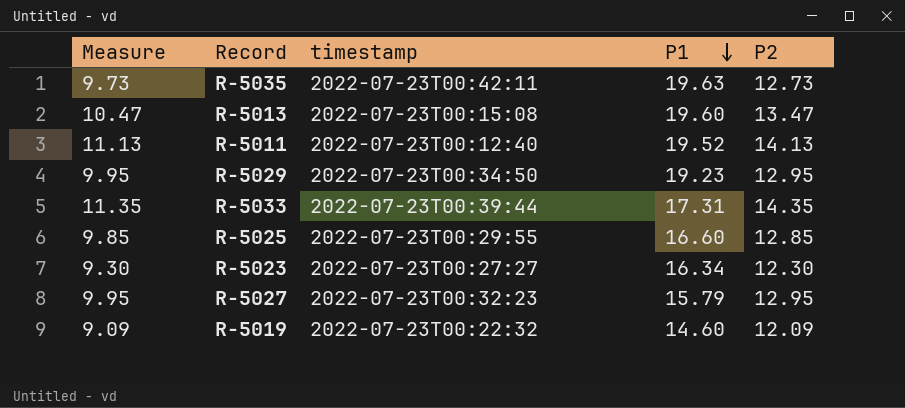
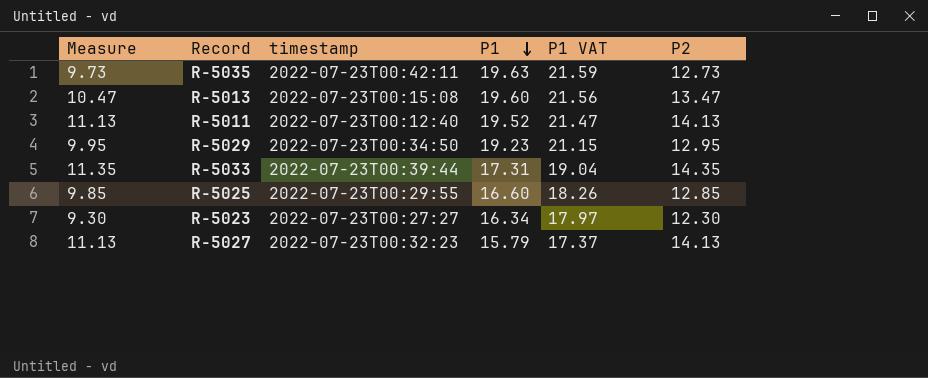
column P1 VAT | formula: none -> [P1] * 1.1
row R-5019: 9.09 | 2022-07-23T00:22:32 | 14.60 | 12.09 -> none
R-5027 | Measure: 9.95 -> 11.13
R-5027 | P2: 12.95 -> 14.13

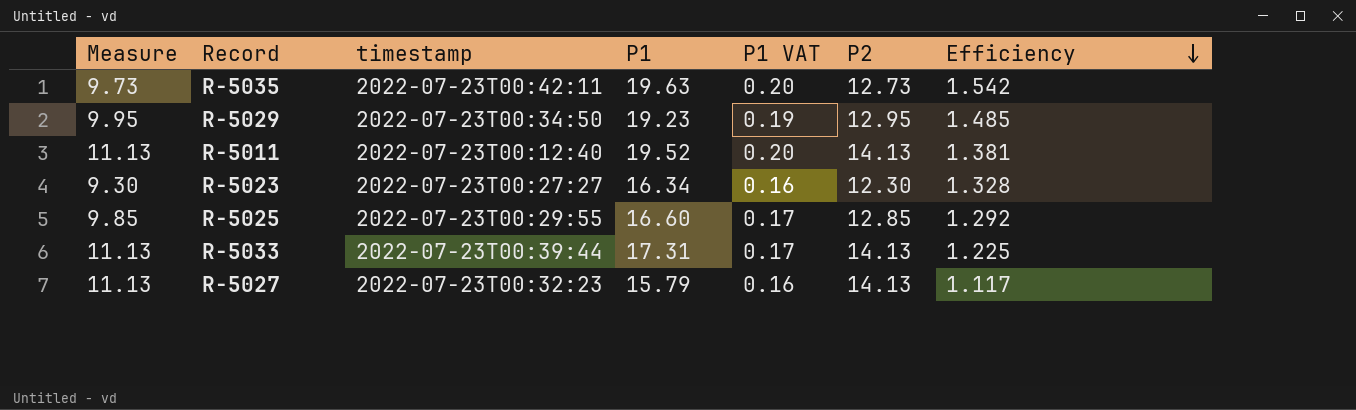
row order: P1 descending -> Efficiency descending
column P1 VAT | formula: [P1] * 1.1 -> [P1] * 0.01
column Efficiency | formula: none -> [P1] / [P2]
row R-5013: 10.47 | 2022-07-23T00:15:08 | 19.60 | 21.56 | 13.47 -> none
R-5033 | Measure: 11.35 -> 11.13
R-5033 | P2: 14.35 -> 14.13

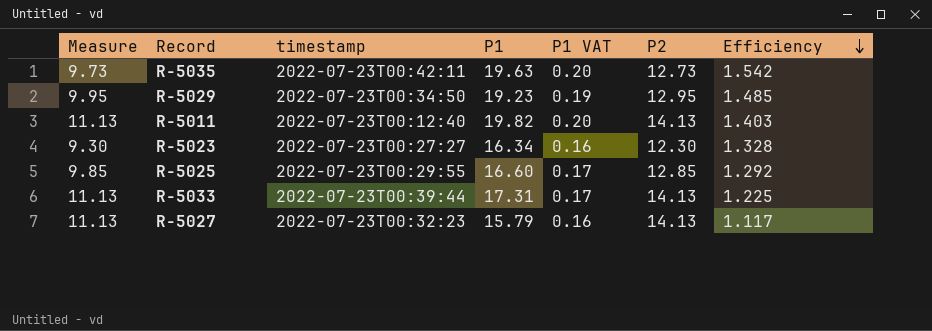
R-5011 | P1: 19.52 -> 19.82
R-5011 | Efficiency: 1.381 -> 1.403

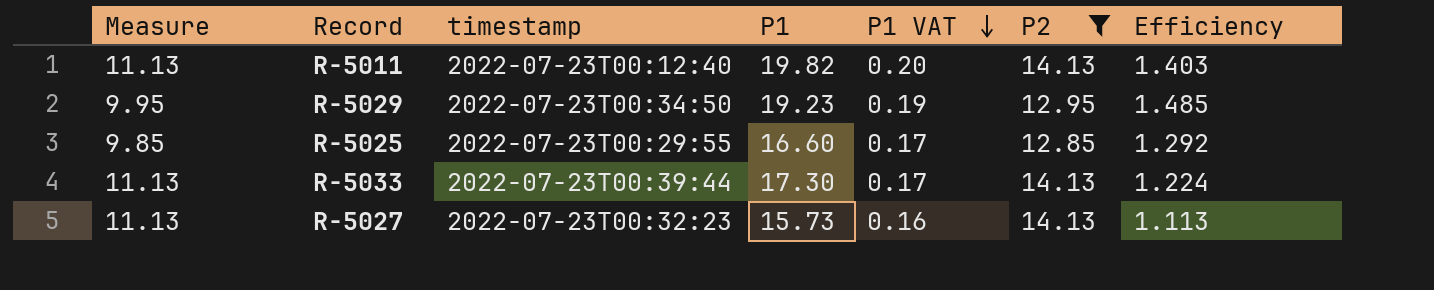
filter: none -> P2 >= 12.85
row order: Efficiency descending -> P1 VAT descending
R-5033 | P1: 17.31 -> 17.30
R-5033 | Efficiency: 1.225 -> 1.224
R-5027 | P1: 15.79 -> 15.73
R-5027 | Efficiency: 1.117 -> 1.113

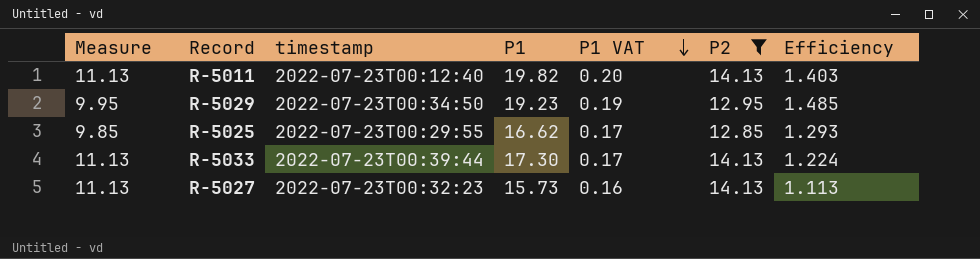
R-5025 | P1: 16.60 -> 16.62
R-5025 | Efficiency: 1.292 -> 1.293

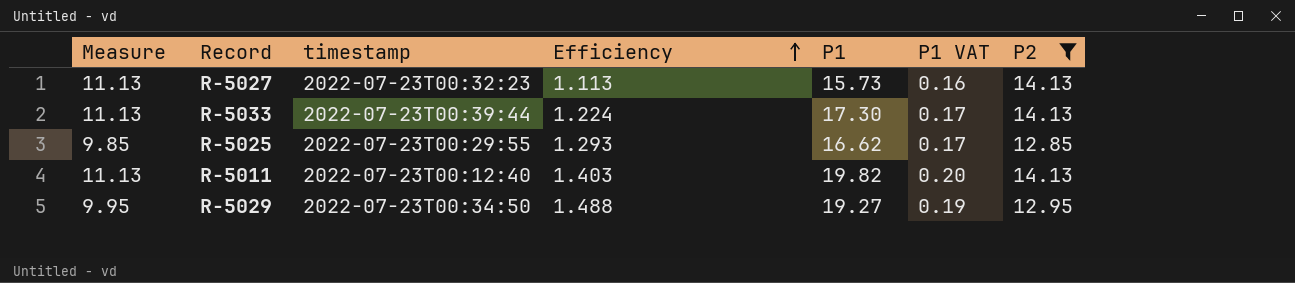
row order: P1 VAT descending -> Efficiency ascending
column Efficiency | position: 7 -> 4
R-5029 | Efficiency: 1.485 -> 1.488
R-5029 | P1: 19.23 -> 19.27

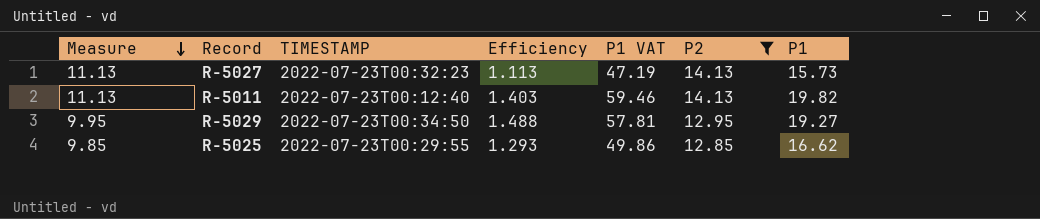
row order: Efficiency ascending -> Measure descending
column name: timestamp -> TIMESTAMP
column P1 VAT | formula: [P1] * 0.01 -> [P1] * 3
column P1 | position: 5 -> 7
row R-5033: 11.13 | 2022-07-23T00:39:44 | 1.224 | 17.30 | 0.17 | 14.13 -> none

